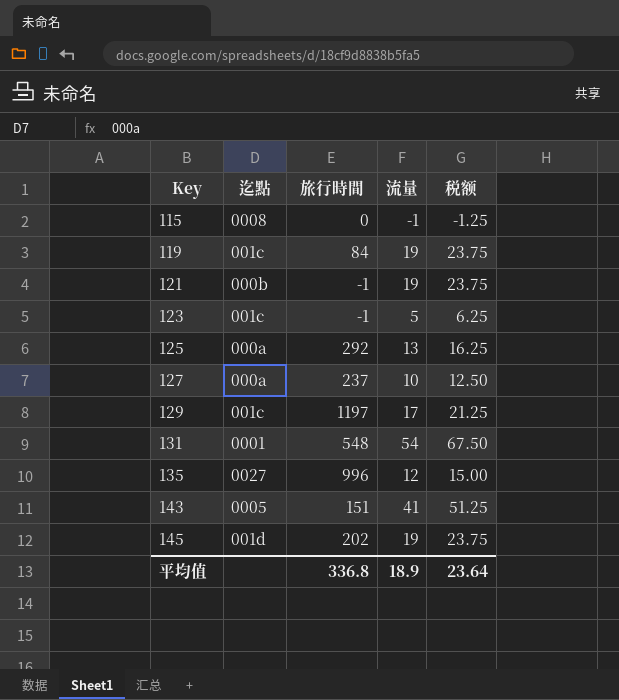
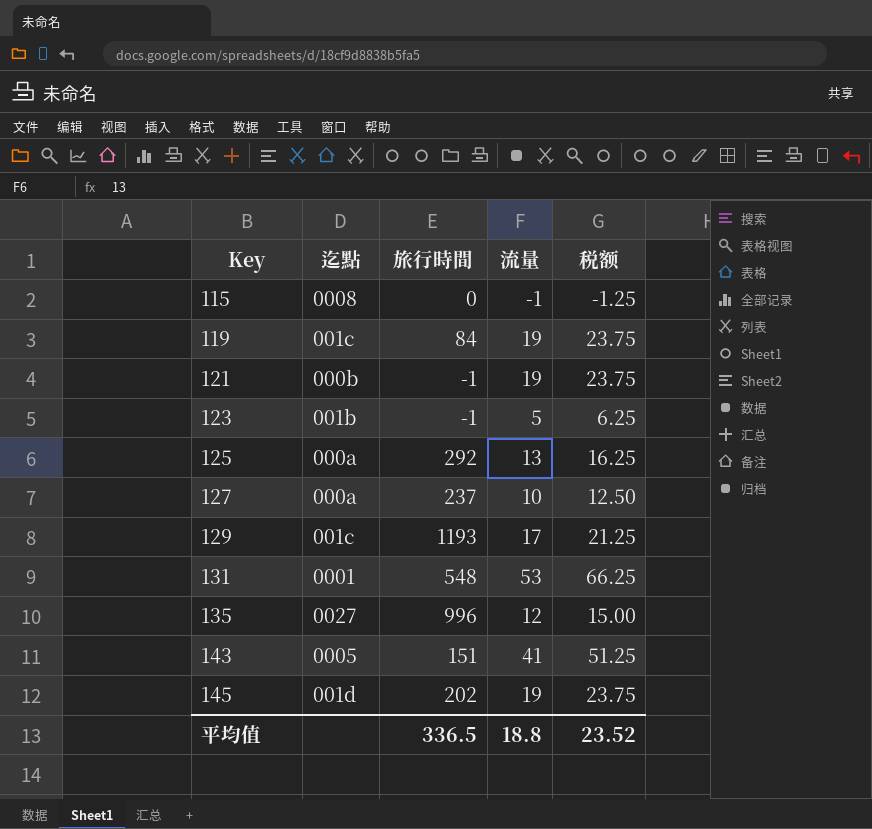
123 | 迄點: 001c -> 001b
129 | 旅行時間: 1197 -> 1193
131 | 流量: 54 -> 53
131 | 税额: 67.50 -> 66.25
平均值 | 旅行時間: 336.8 -> 336.5
平均值 | 流量: 18.9 -> 18.8
平均值 | 税额: 23.64 -> 23.52

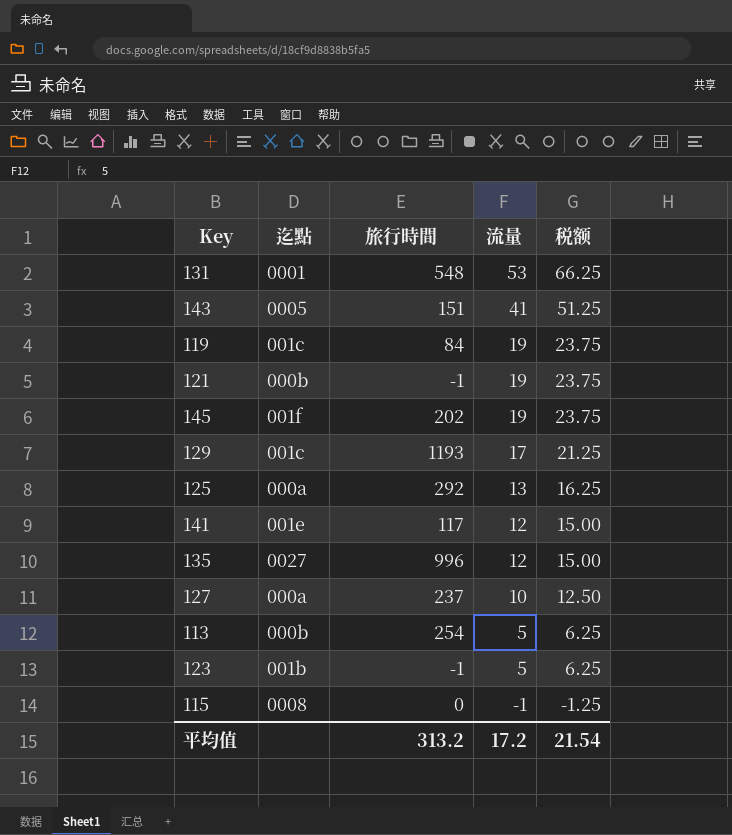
row order: Key ascending -> 流量 descending
145 | 迄點: 001d -> 001f
row 141: none -> 001e | 117 | 12 | 15.00
row 113: none -> 000b | 254 | 5 | 6.25
平均值 | 旅行時間: 336.5 -> 313.2
平均值 | 流量: 18.8 -> 17.2
平均值 | 税额: 23.52 -> 21.54

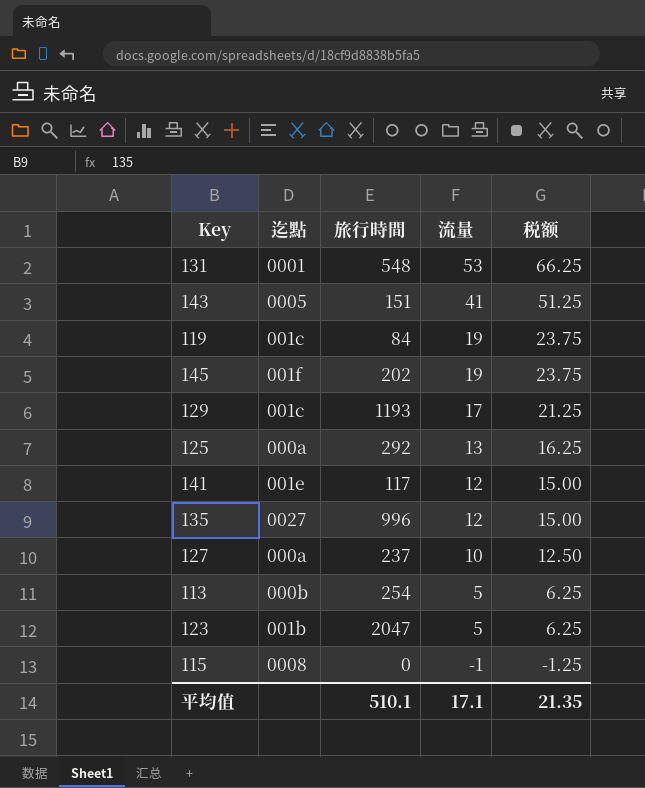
row 121: 000b | -1 | 19 | 23.75 -> none
123 | 旅行時間: -1 -> 2047
平均值 | 旅行時間: 313.2 -> 510.1
平均值 | 流量: 17.2 -> 17.1
平均值 | 税额: 21.54 -> 21.35

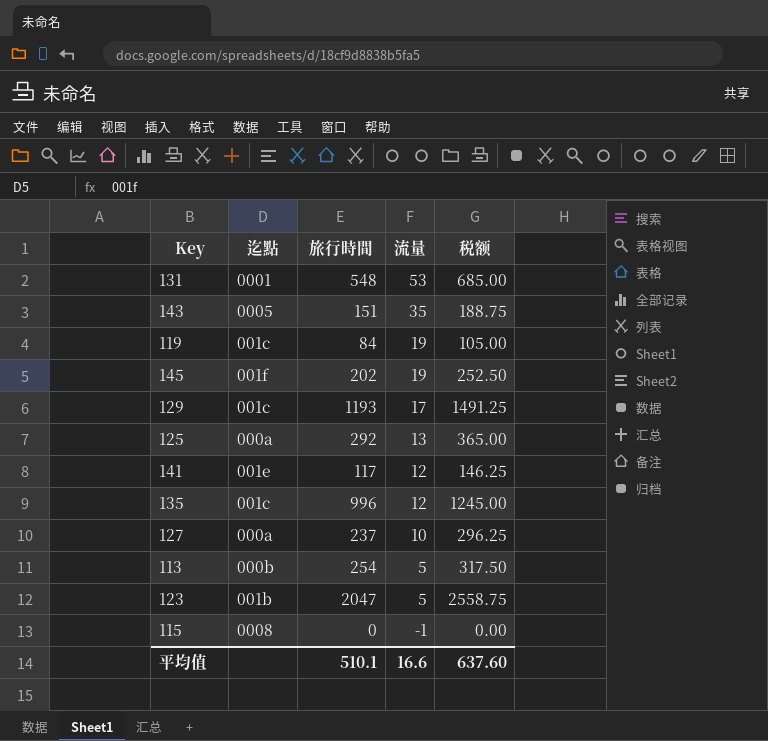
column 税额 | formula: [流量] * 1.25 -> [旅行時間] * 1.25
143 | 流量: 41 -> 35
135 | 迄點: 0027 -> 001c
平均值 | 流量: 17.1 -> 16.6
平均值 | 税额: 21.35 -> 637.60

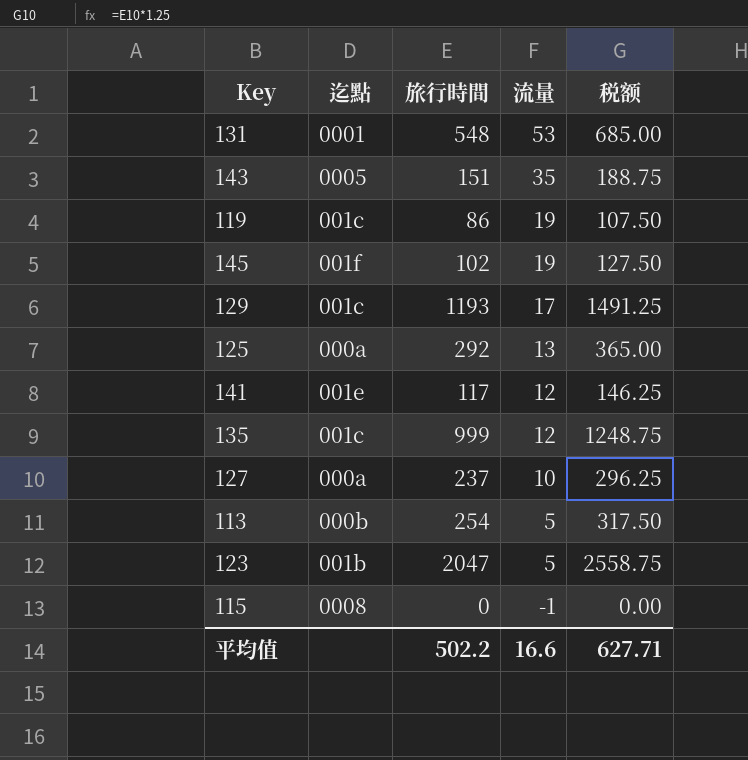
119 | 旅行時間: 84 -> 86
119 | 税额: 105.00 -> 107.50
145 | 旅行時間: 202 -> 102
145 | 税额: 252.50 -> 127.50
135 | 旅行時間: 996 -> 999
135 | 税额: 1245.00 -> 1248.75
平均值 | 旅行時間: 510.1 -> 502.2
平均值 | 税额: 637.60 -> 627.71

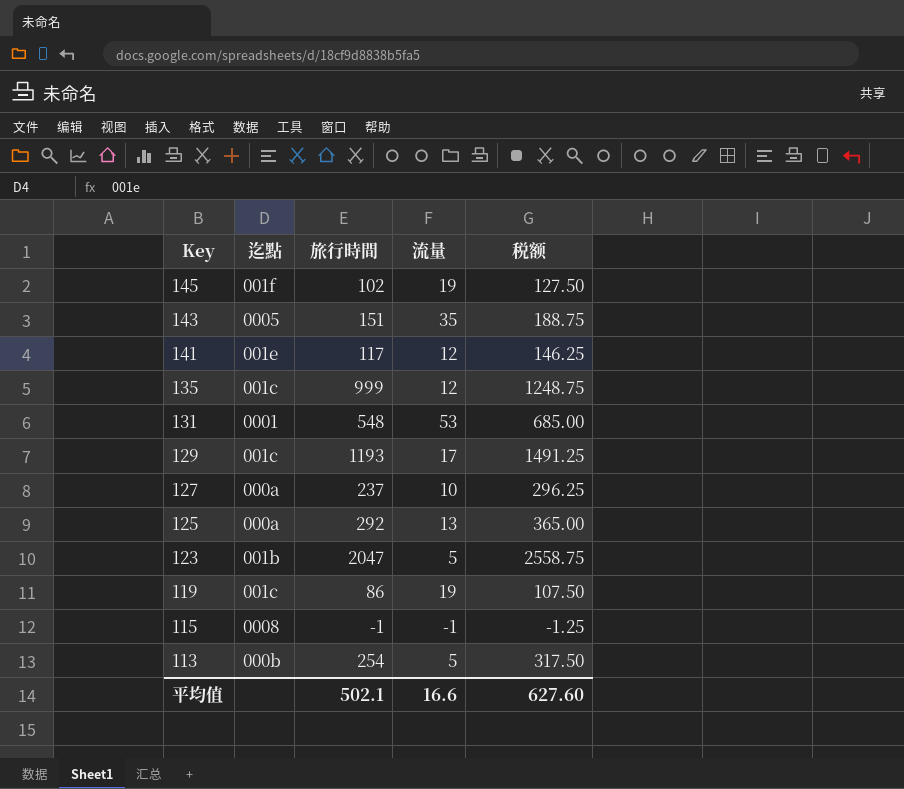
row order: 流量 descending -> Key descending
115 | 旅行時間: 0 -> -1
115 | 税额: 0.00 -> -1.25
平均值 | 旅行時間: 502.2 -> 502.1
平均值 | 税额: 627.71 -> 627.60

